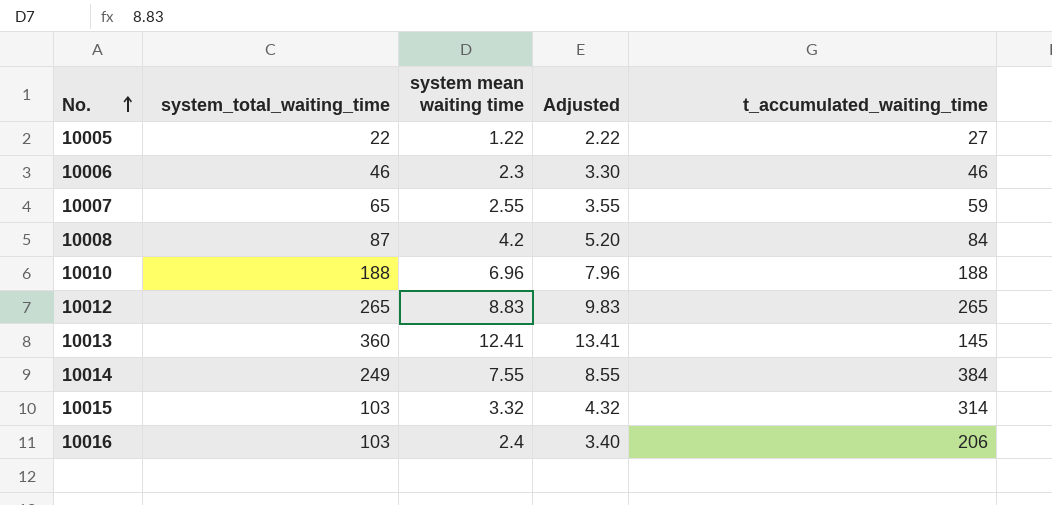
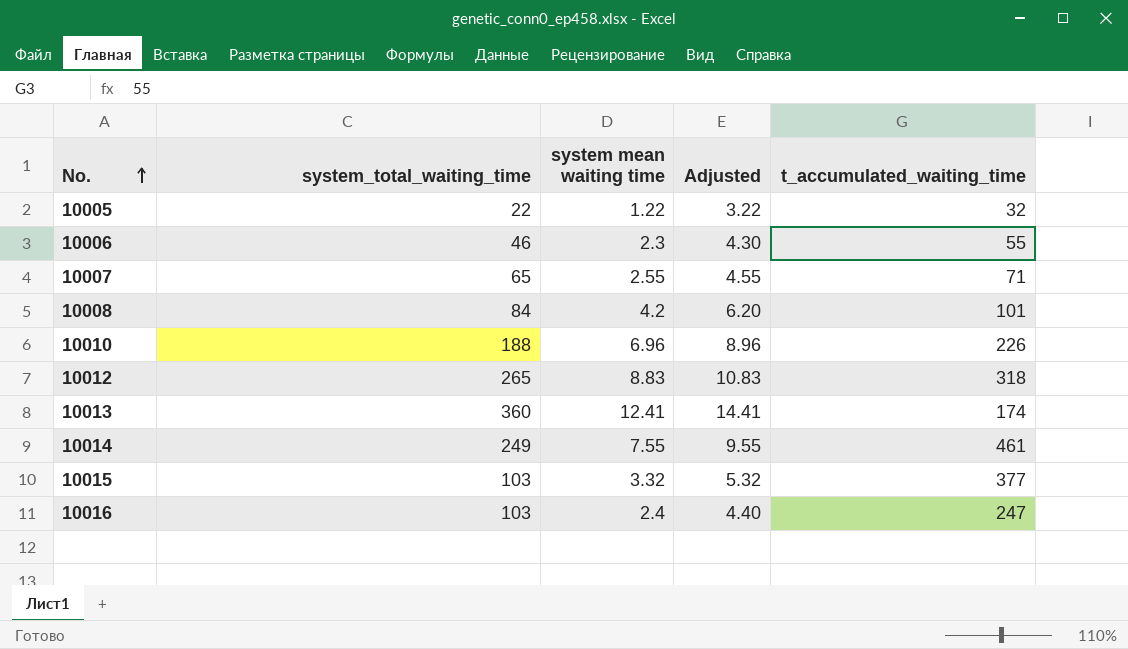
column Adjusted | formula: [system mean waiting time] + 1 -> [system mean waiting time] + 2
10005 | t_accumulated_waiting_time: 27 -> 32
10006 | t_accumulated_waiting_time: 46 -> 55
10007 | t_accumulated_waiting_time: 59 -> 71
10008 | system_total_waiting_time: 87 -> 84
10008 | t_accumulated_waiting_time: 84 -> 101
10010 | t_accumulated_waiting_time: 188 -> 226
10012 | t_accumulated_waiting_time: 265 -> 318
10013 | t_accumulated_waiting_time: 145 -> 174
10014 | t_accumulated_waiting_time: 384 -> 461
10015 | t_accumulated_waiting_time: 314 -> 377
10016 | t_accumulated_waiting_time: 206 -> 247

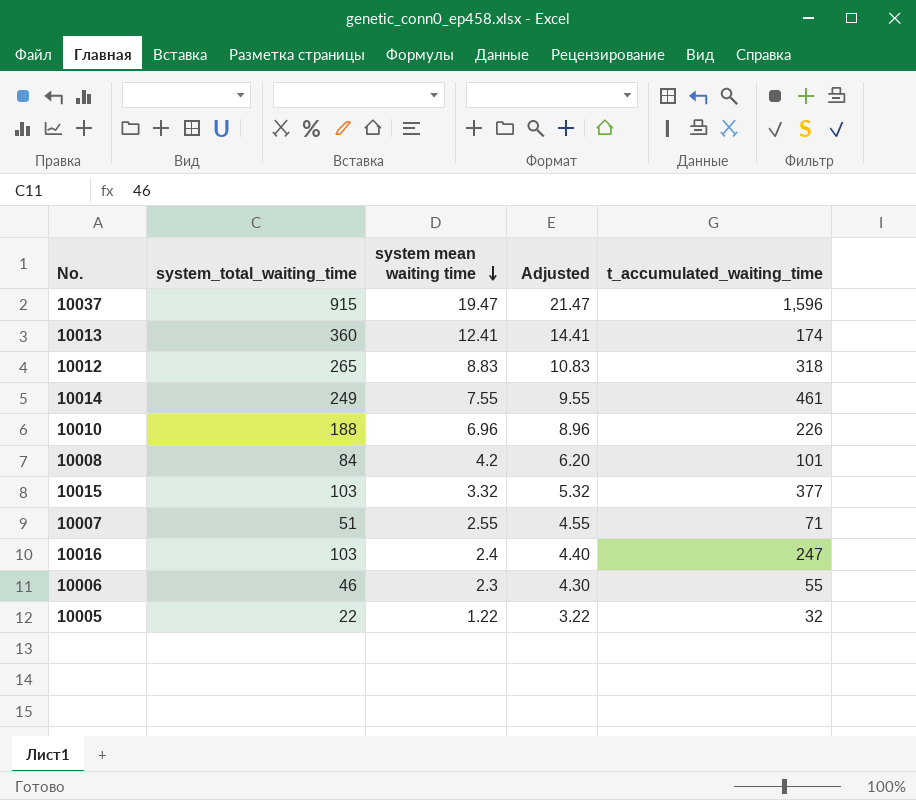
row order: No. ascending -> system mean waiting time descending
row 10037: none -> 915 | 19.47 | 21.47 | 1,596
10007 | system_total_waiting_time: 65 -> 51

